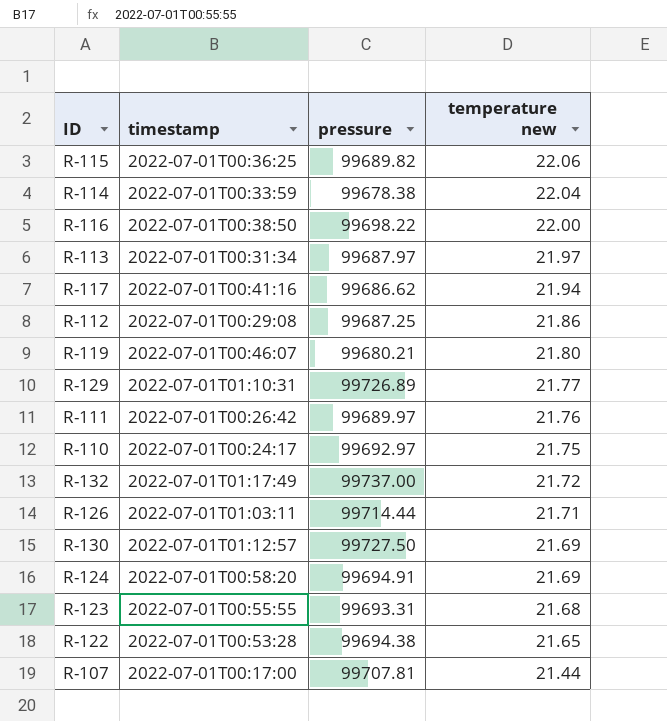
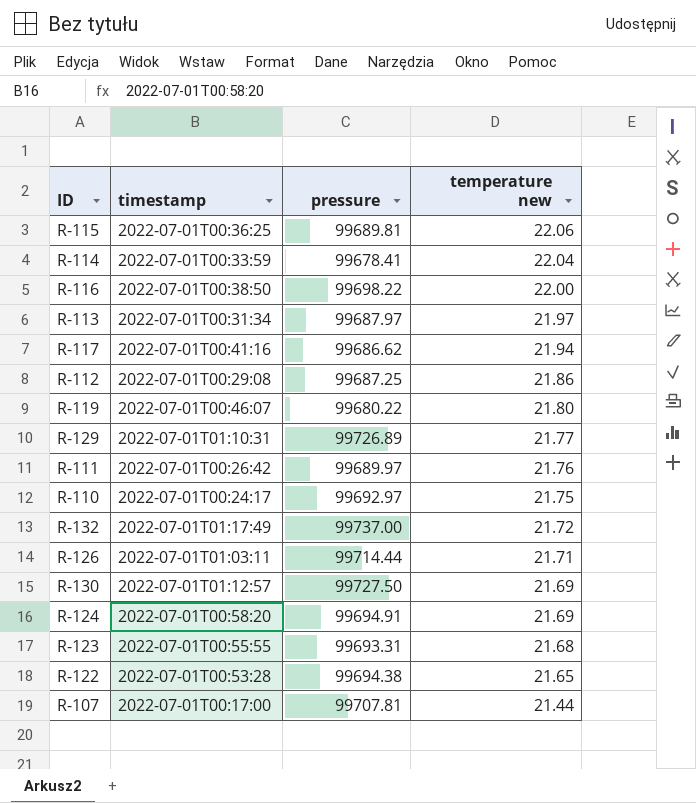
R-115 | pressure: 99689.82 -> 99689.81
R-114 | pressure: 99678.38 -> 99678.41
R-119 | pressure: 99680.21 -> 99680.22

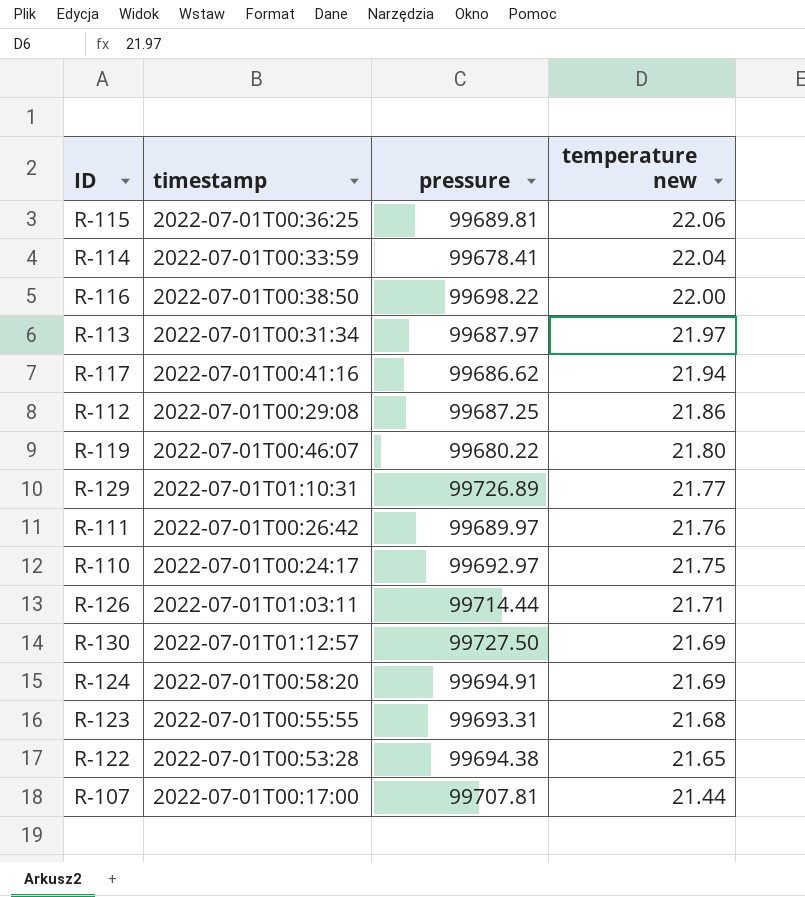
row R-132: 2022-07-01T01:17:49 | 99737.00 | 21.72 -> none

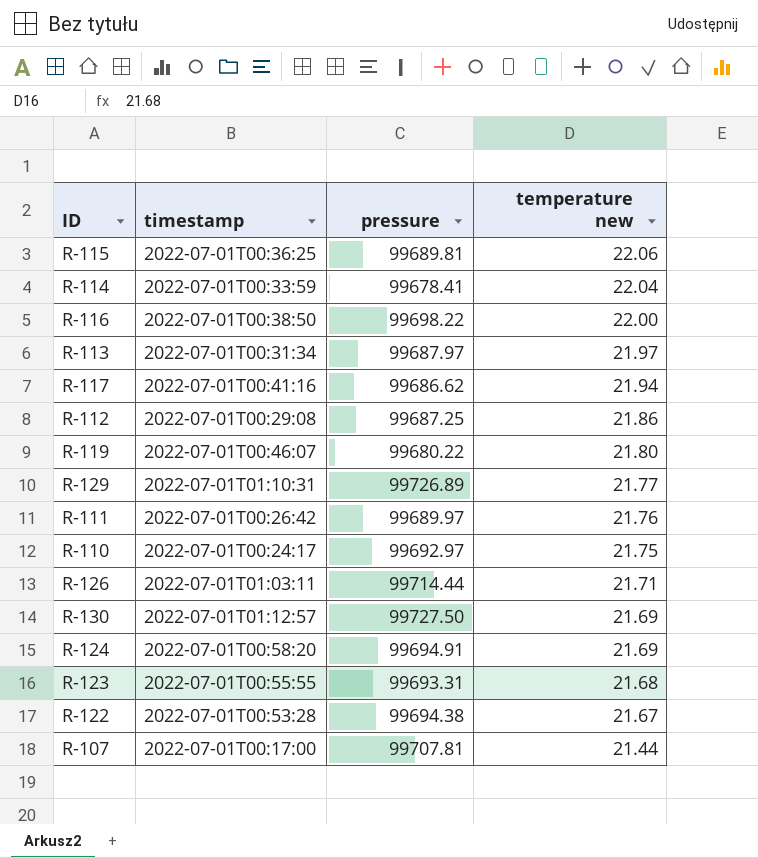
R-122 | temperature new: 21.65 -> 21.67

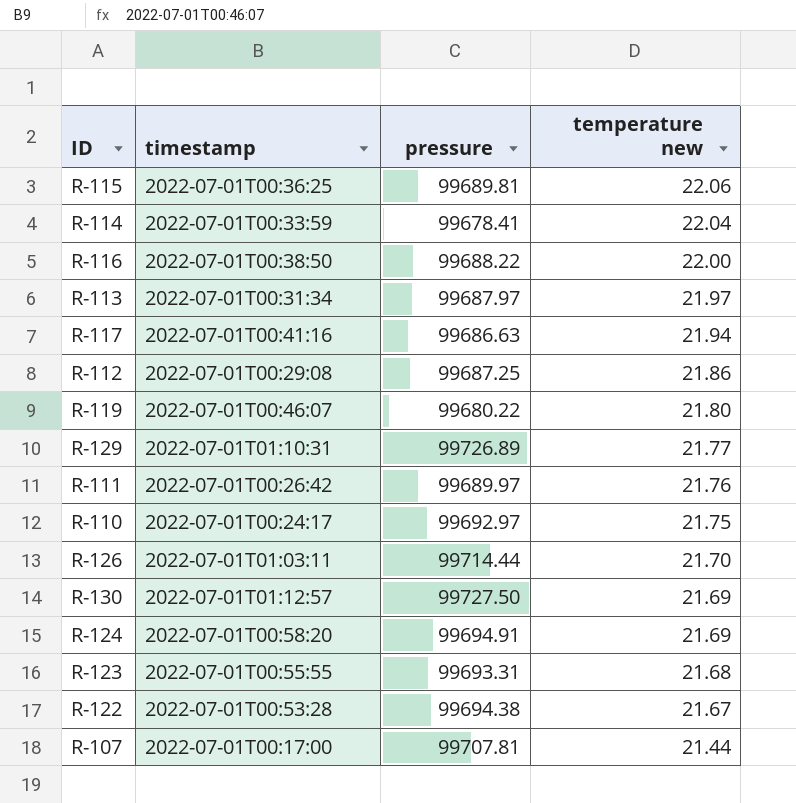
R-116 | pressure: 99698.22 -> 99688.22
R-117 | pressure: 99686.62 -> 99686.63
R-126 | temperature new: 21.71 -> 21.70

